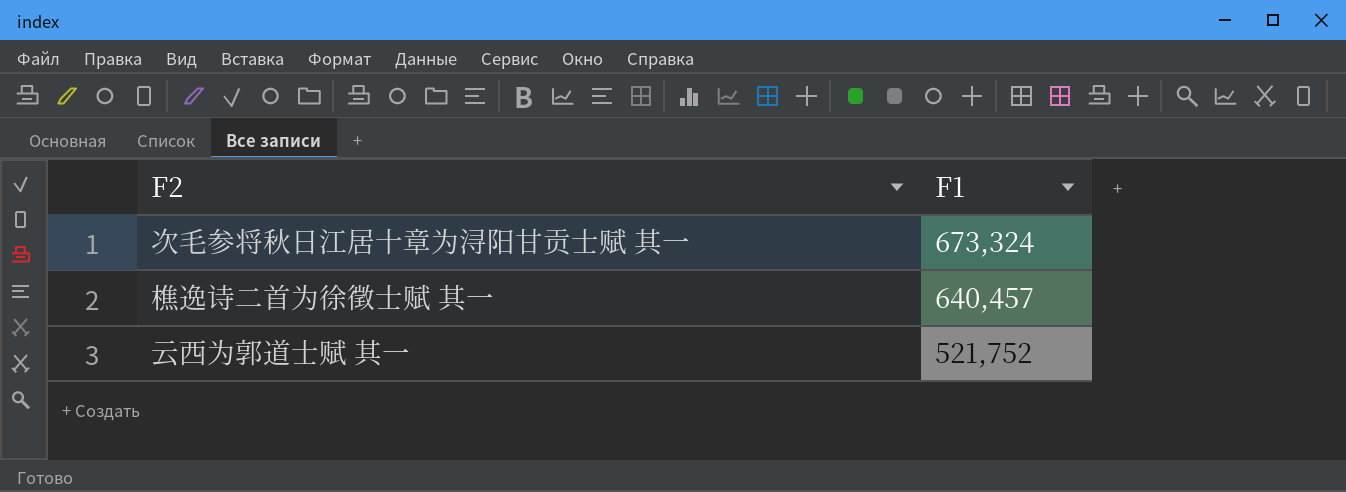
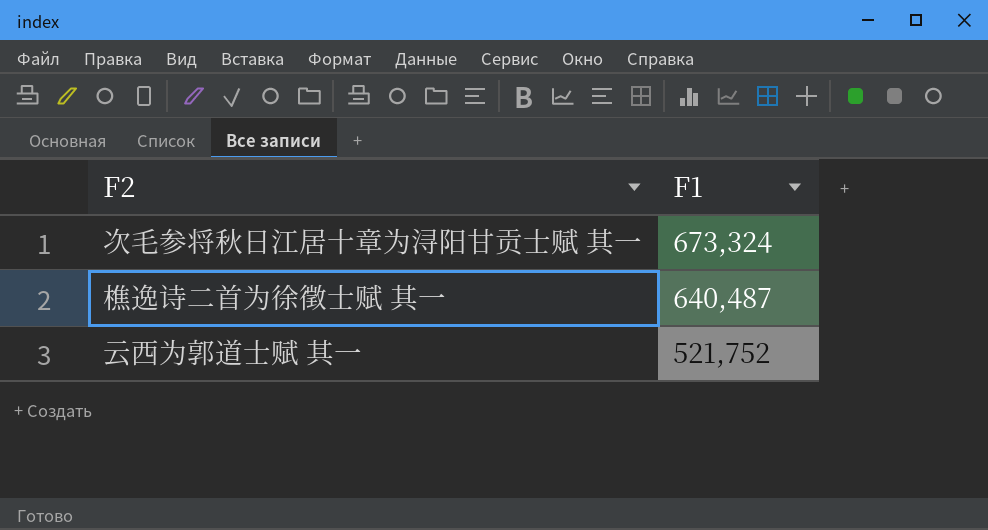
樵逸诗二首为徐徵士赋 其一 | F1: 640,457 -> 640,487

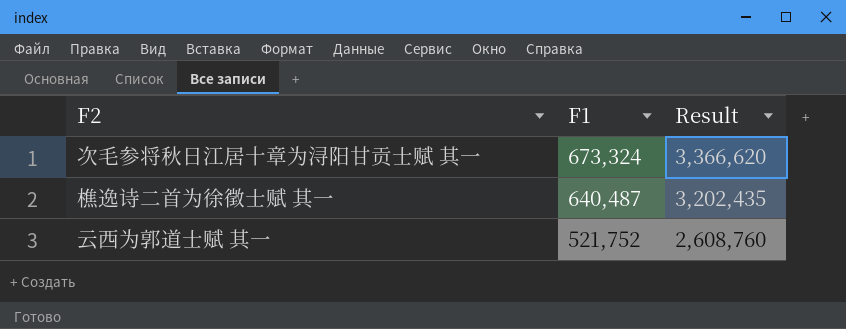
column Result | formula: none -> [F1] * 5

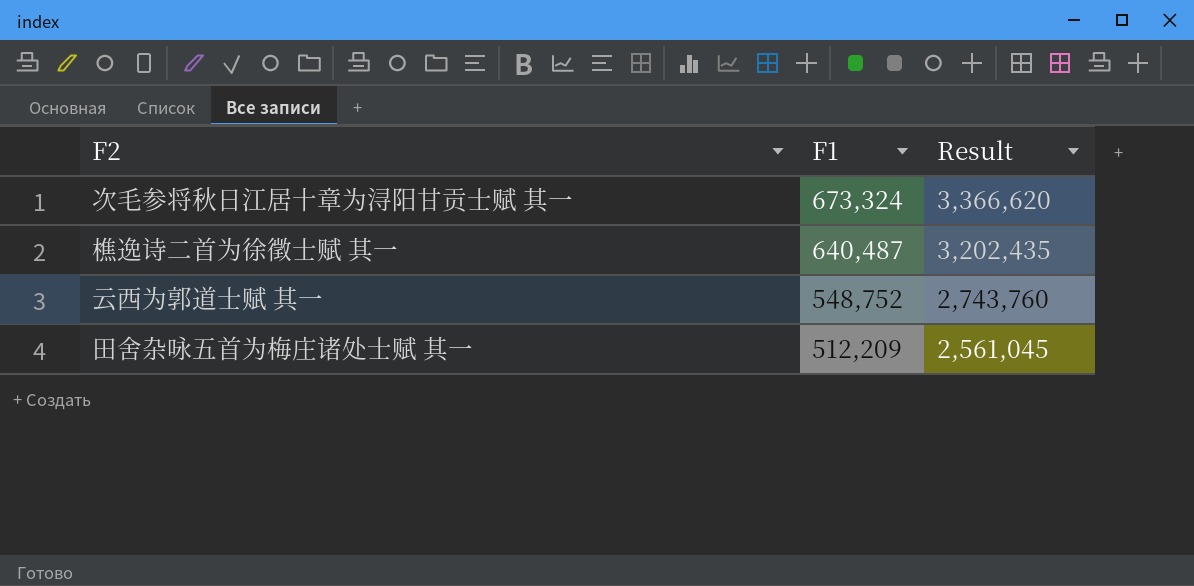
云西为郭道士赋 其一 | F1: 521,752 -> 548,752
云西为郭道士赋 其一 | Result: 2,608,760 -> 2,743,760
row 田舍杂咏五首为梅庄诸处士赋 其一: none -> 512,209 | 2,561,045

